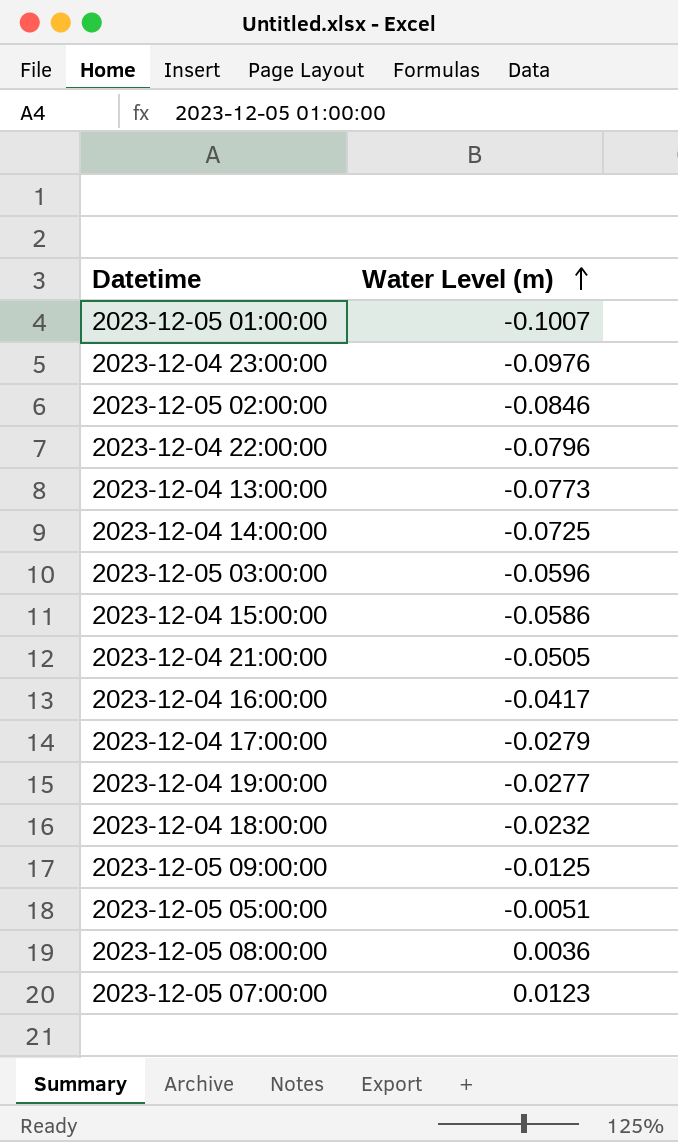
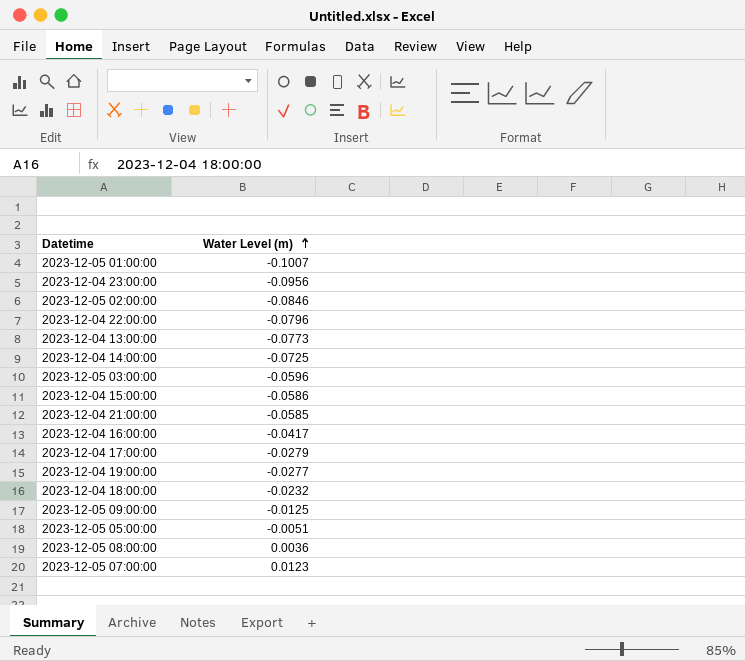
2023-12-04 23:00:00 | Water Level (m): -0.0976 -> -0.0956
2023-12-04 21:00:00 | Water Level (m): -0.0505 -> -0.0585

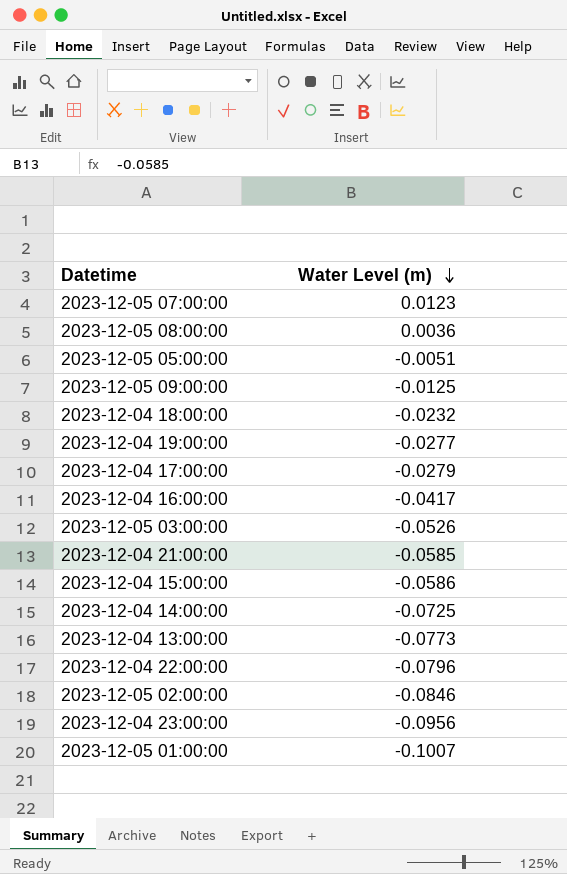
row order: Water Level (m) ascending -> Water Level (m) descending
2023-12-05 03:00:00 | Water Level (m): -0.0596 -> -0.0526

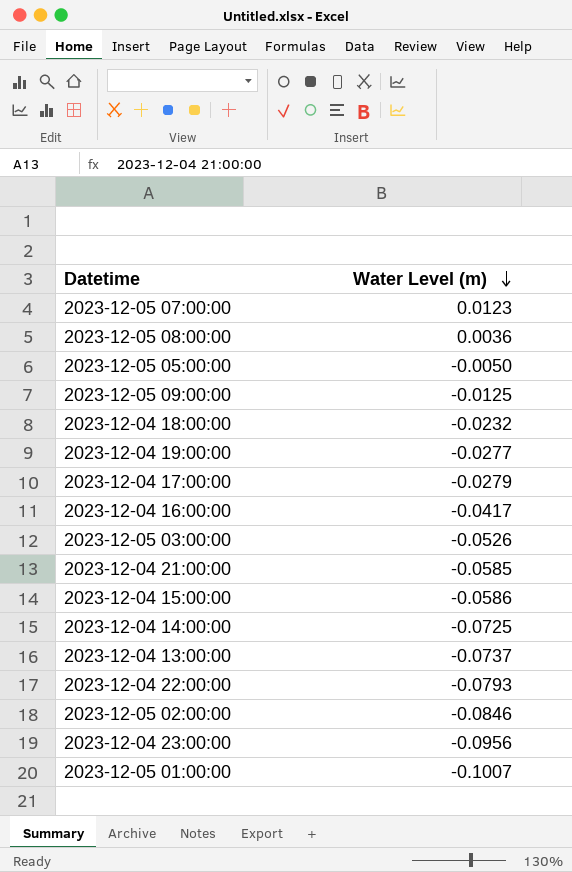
2023-12-05 05:00:00 | Water Level (m): -0.0051 -> -0.0050
2023-12-04 13:00:00 | Water Level (m): -0.0773 -> -0.0737
2023-12-04 22:00:00 | Water Level (m): -0.0796 -> -0.0793

